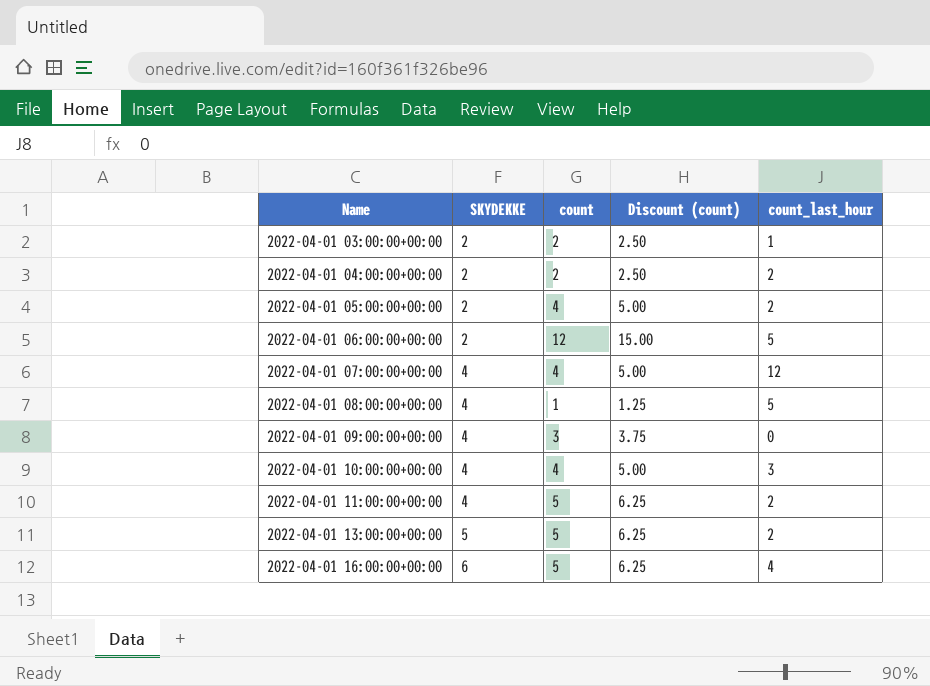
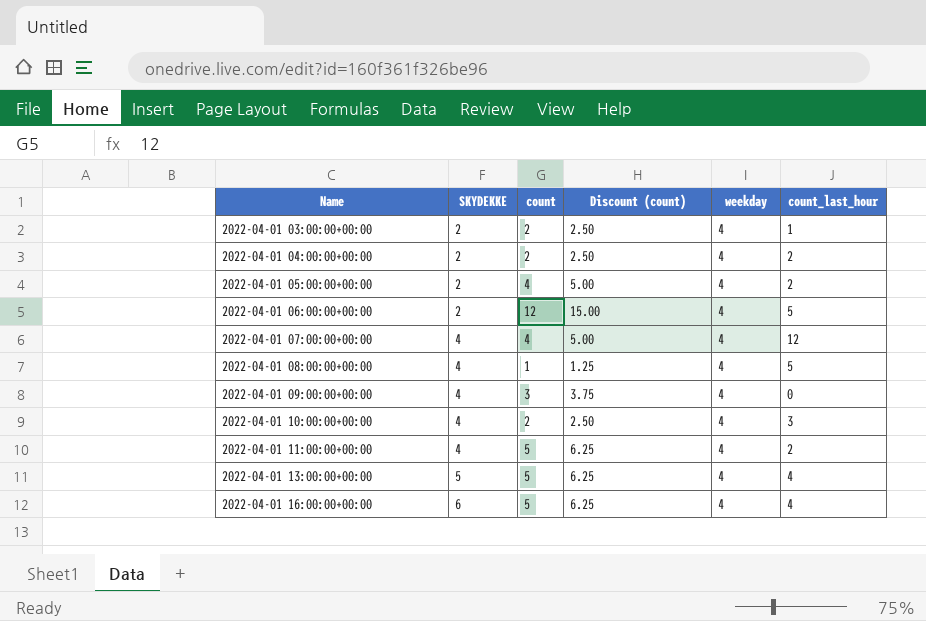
column weekday | position: none -> 5
2022-04-01 10:00:00+00:00 | count: 4 -> 2
2022-04-01 10:00:00+00:00 | Discount (count): 5.00 -> 2.50
2022-04-01 13:00:00+00:00 | count_last_hour: 2 -> 4

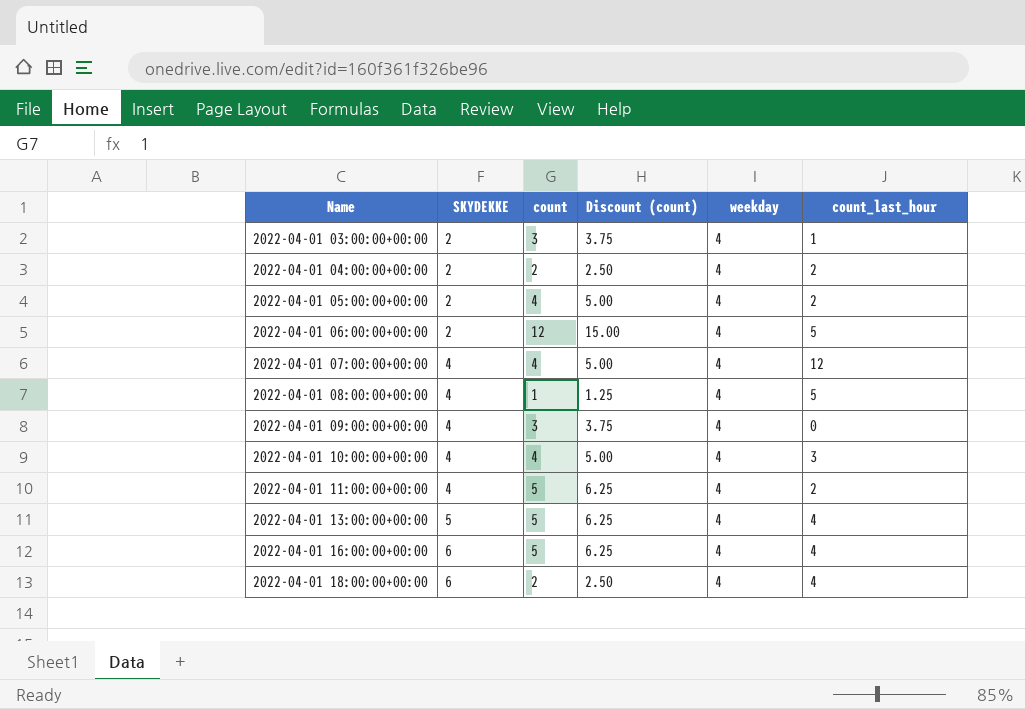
2022-04-01 03:00:00+00:00 | count: 2 -> 3
2022-04-01 03:00:00+00:00 | Discount (count): 2.50 -> 3.75
2022-04-01 10:00:00+00:00 | count: 2 -> 4
2022-04-01 10:00:00+00:00 | Discount (count): 2.50 -> 5.00
row 2022-04-01 18:00:00+00:00: none -> 6 | 2 | 2.50 | 4 | 4

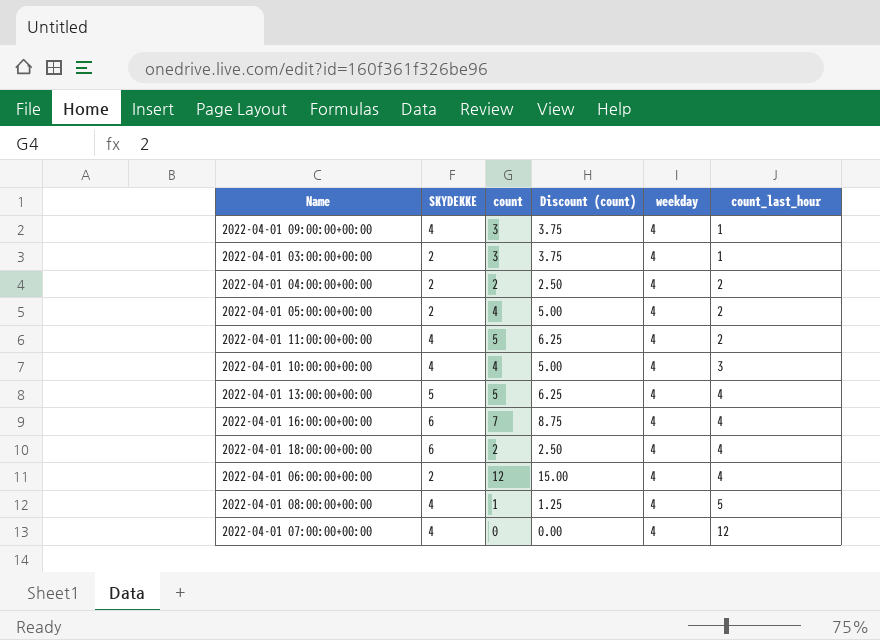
row order: Name ascending -> count_last_hour ascending
2022-04-01 09:00:00+00:00 | count_last_hour: 0 -> 1
2022-04-01 16:00:00+00:00 | count: 5 -> 7
2022-04-01 16:00:00+00:00 | Discount (count): 6.25 -> 8.75
2022-04-01 06:00:00+00:00 | count_last_hour: 5 -> 4
2022-04-01 07:00:00+00:00 | count: 4 -> 0
2022-04-01 07:00:00+00:00 | Discount (count): 5.00 -> 0.00

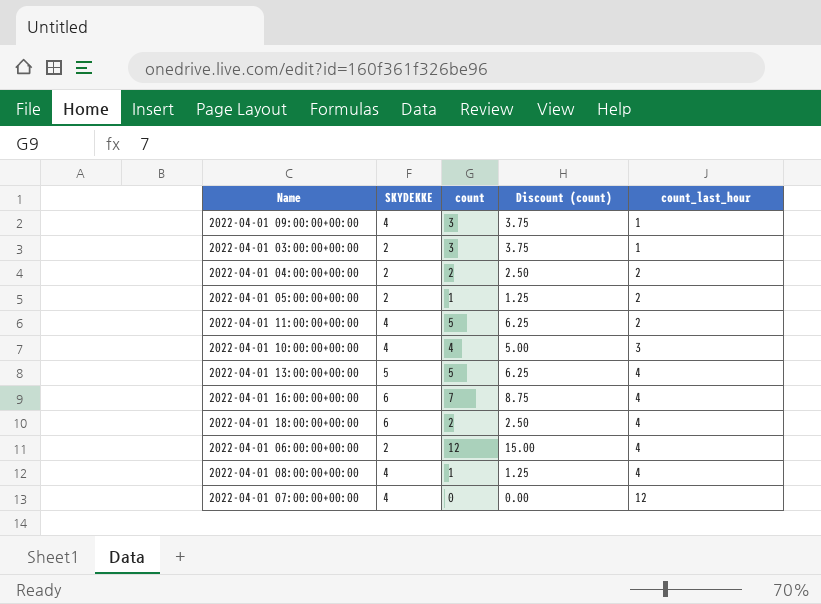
column weekday | position: 5 -> none
2022-04-01 05:00:00+00:00 | count: 4 -> 1
2022-04-01 05:00:00+00:00 | Discount (count): 5.00 -> 1.25
2022-04-01 08:00:00+00:00 | count_last_hour: 5 -> 4

